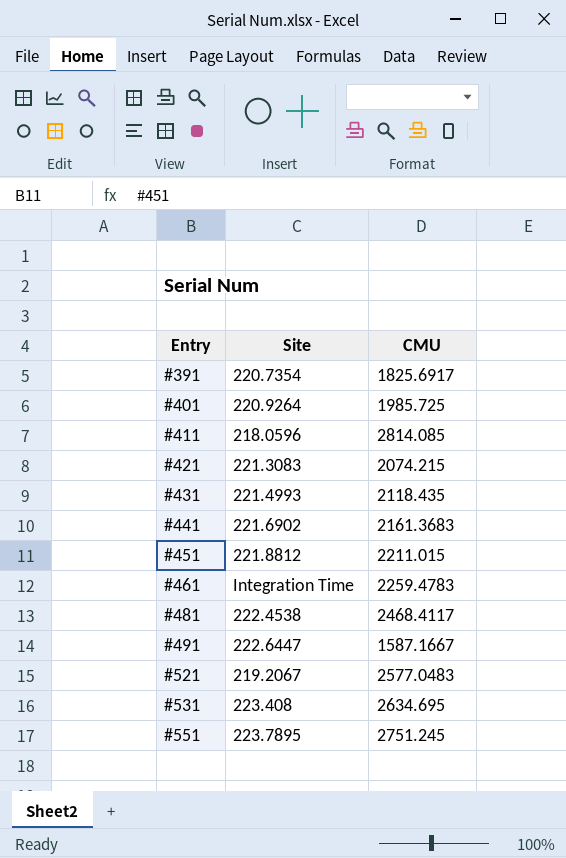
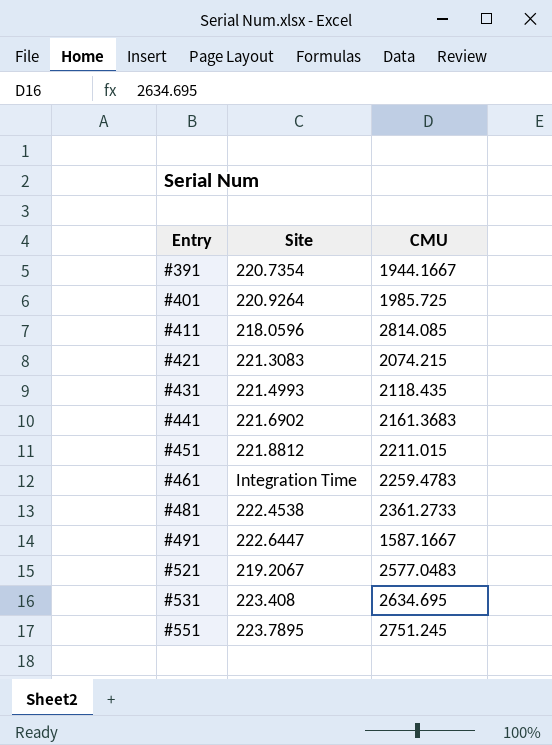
#391 | CMU: 1825.6917 -> 1944.1667
#481 | CMU: 2468.4117 -> 2361.2733

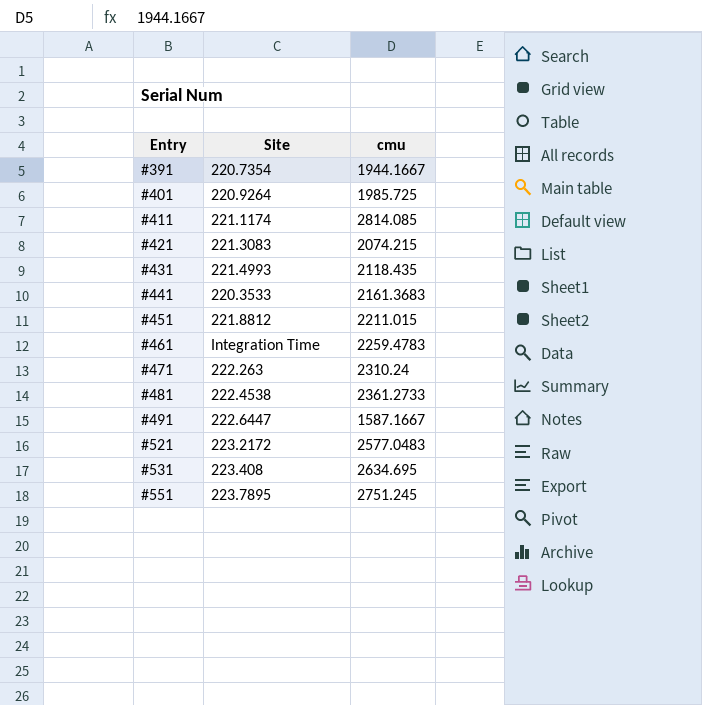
column name: CMU -> cmu
#411 | Site: 218.0596 -> 221.1174
#441 | Site: 221.6902 -> 220.3533
row #471: none -> 222.263 | 2310.24
#521 | Site: 219.2067 -> 223.2172

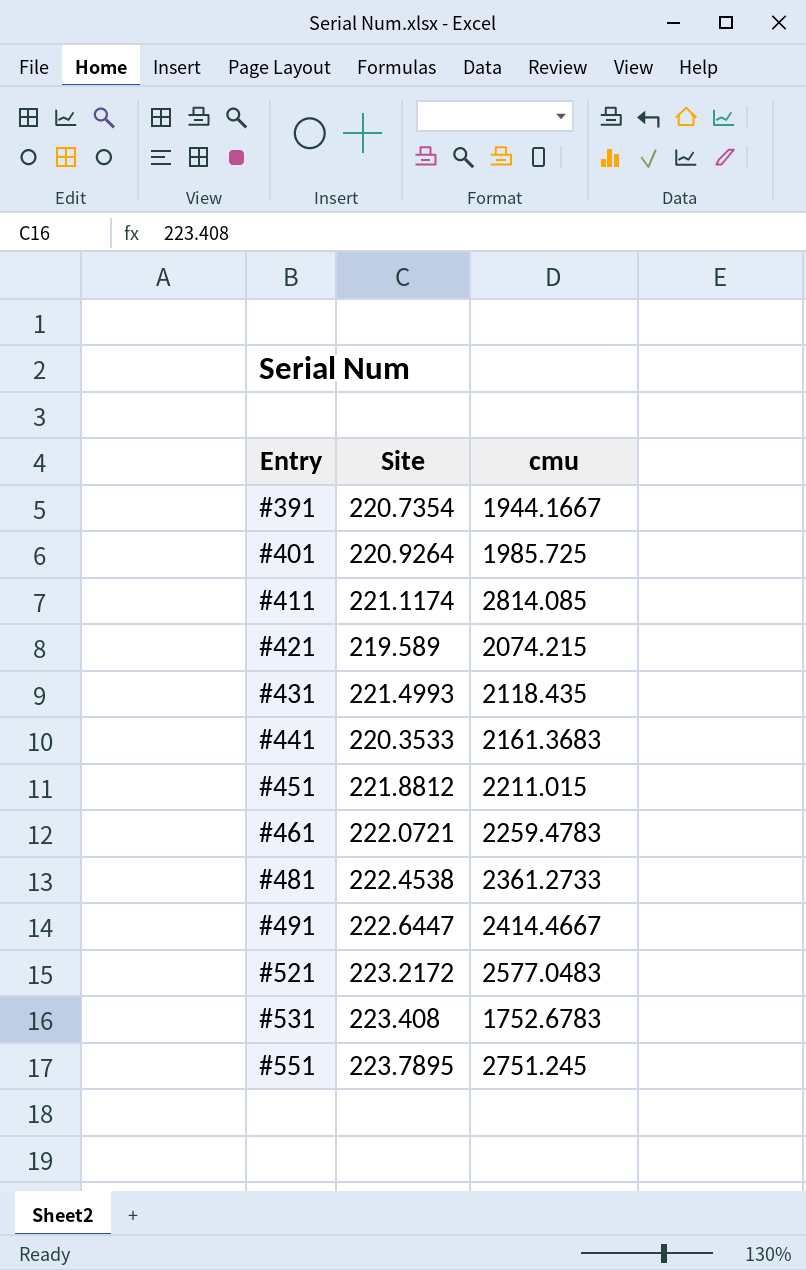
row #471: 222.263 | 2310.24 -> none
#421 | Site: 221.3083 -> 219.589
#461 | Site: Integration Time -> 222.0721
#491 | cmu: 1587.1667 -> 2414.4667
#531 | cmu: 2634.695 -> 1752.6783

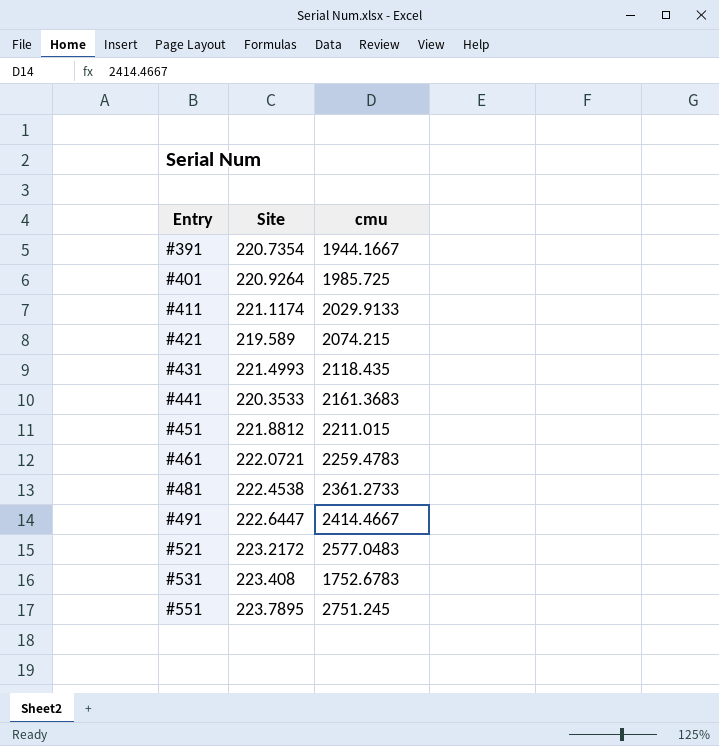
#411 | cmu: 2814.085 -> 2029.9133

